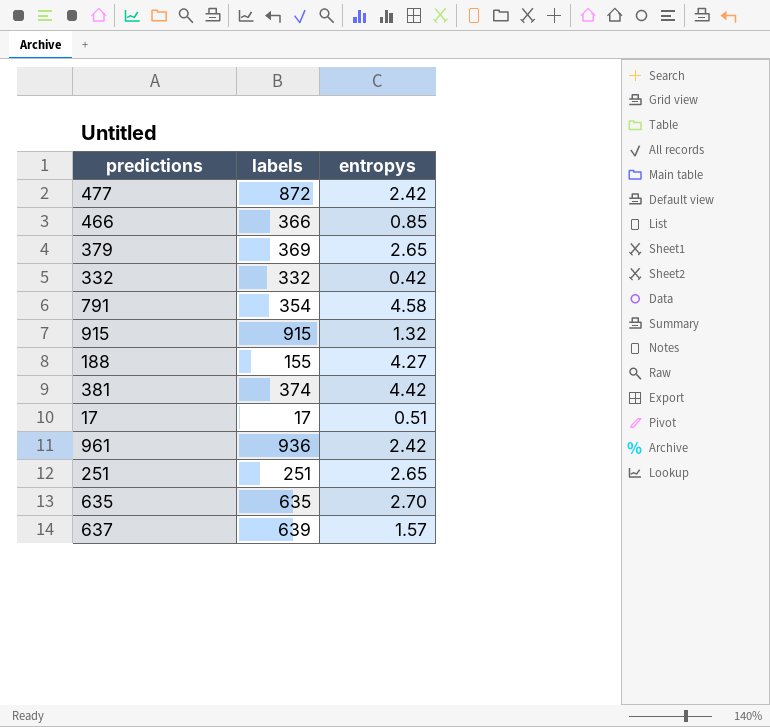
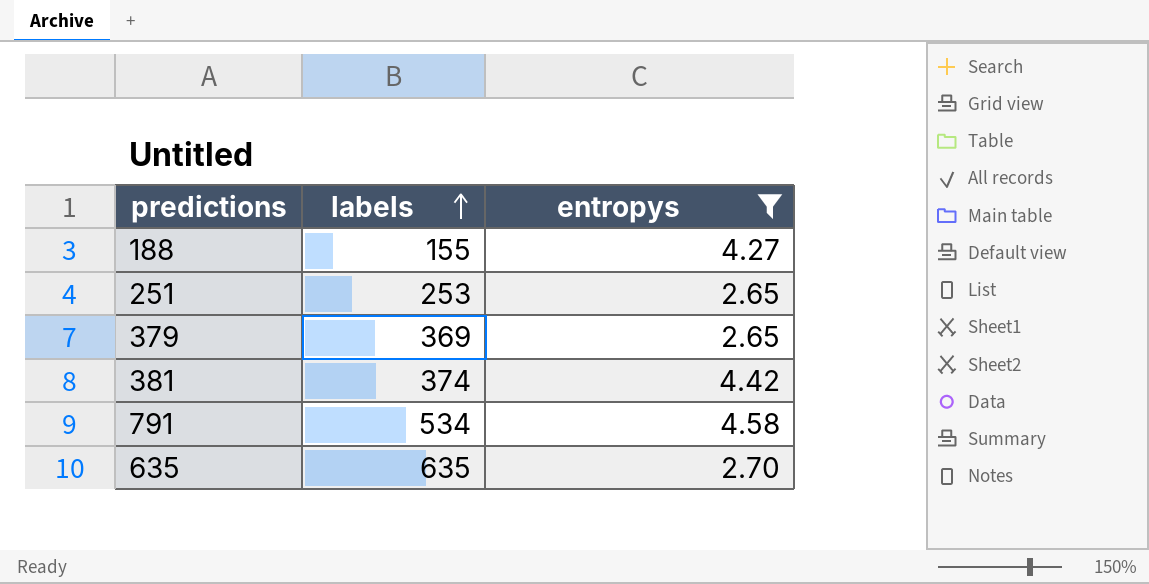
filter: none -> entropys >= 2.65
row order: none -> labels ascending
251 | labels: 251 -> 253
791 | labels: 354 -> 534

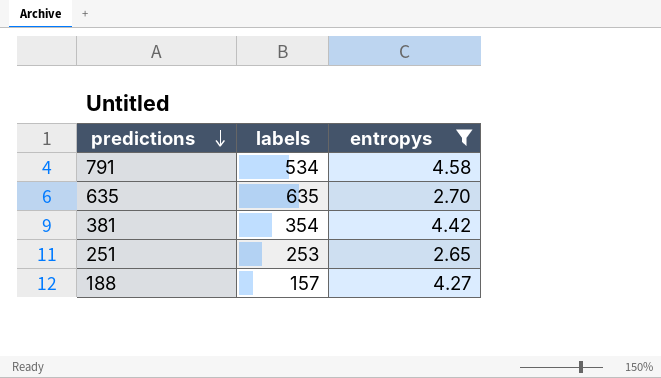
row order: labels ascending -> predictions descending
row 379: 369 | 2.65 -> none
381 | labels: 374 -> 354
188 | labels: 155 -> 157

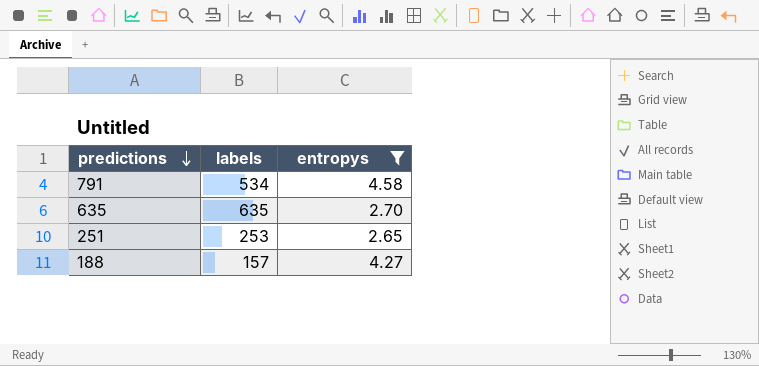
row 381: 354 | 4.42 -> none

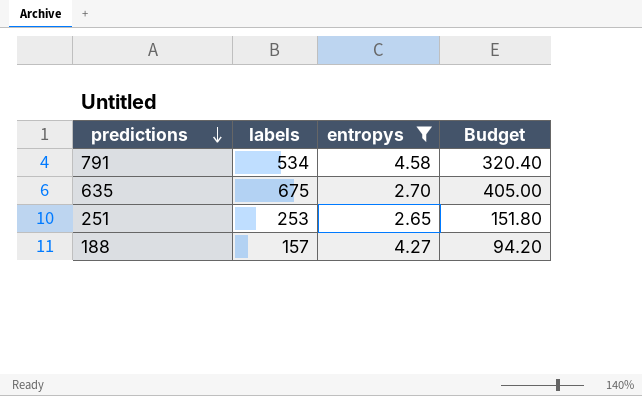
column Budget | formula: none -> [labels] * 0.6
635 | labels: 635 -> 675

